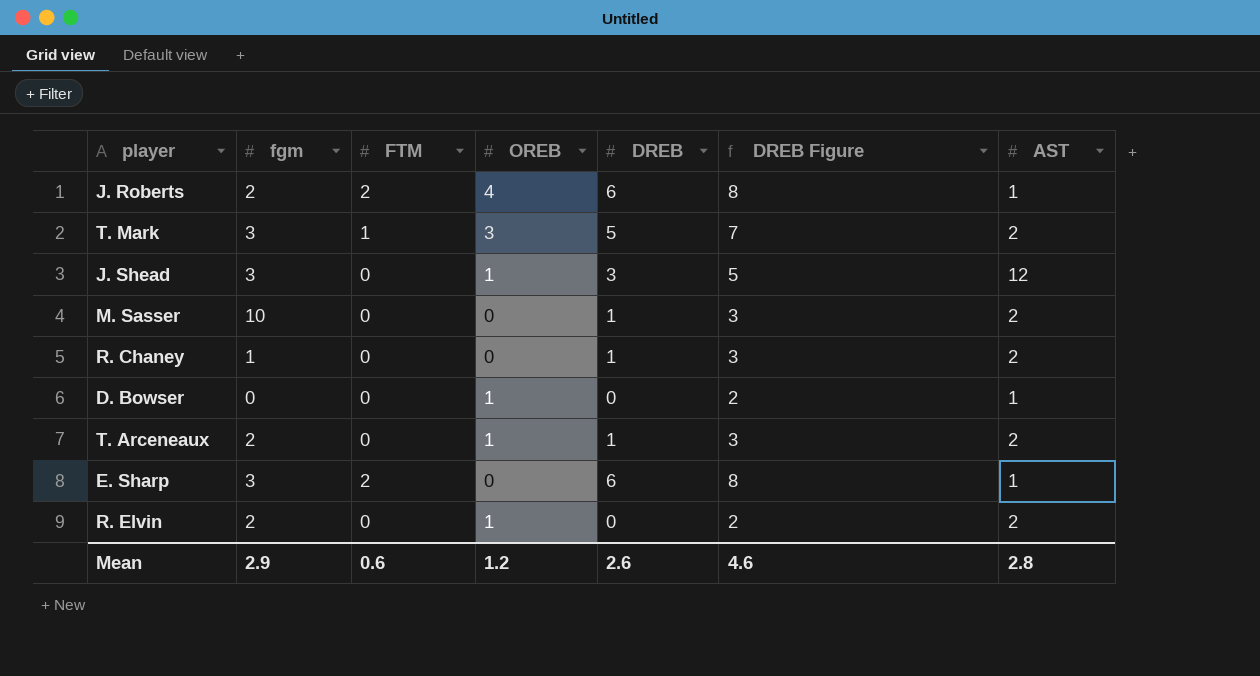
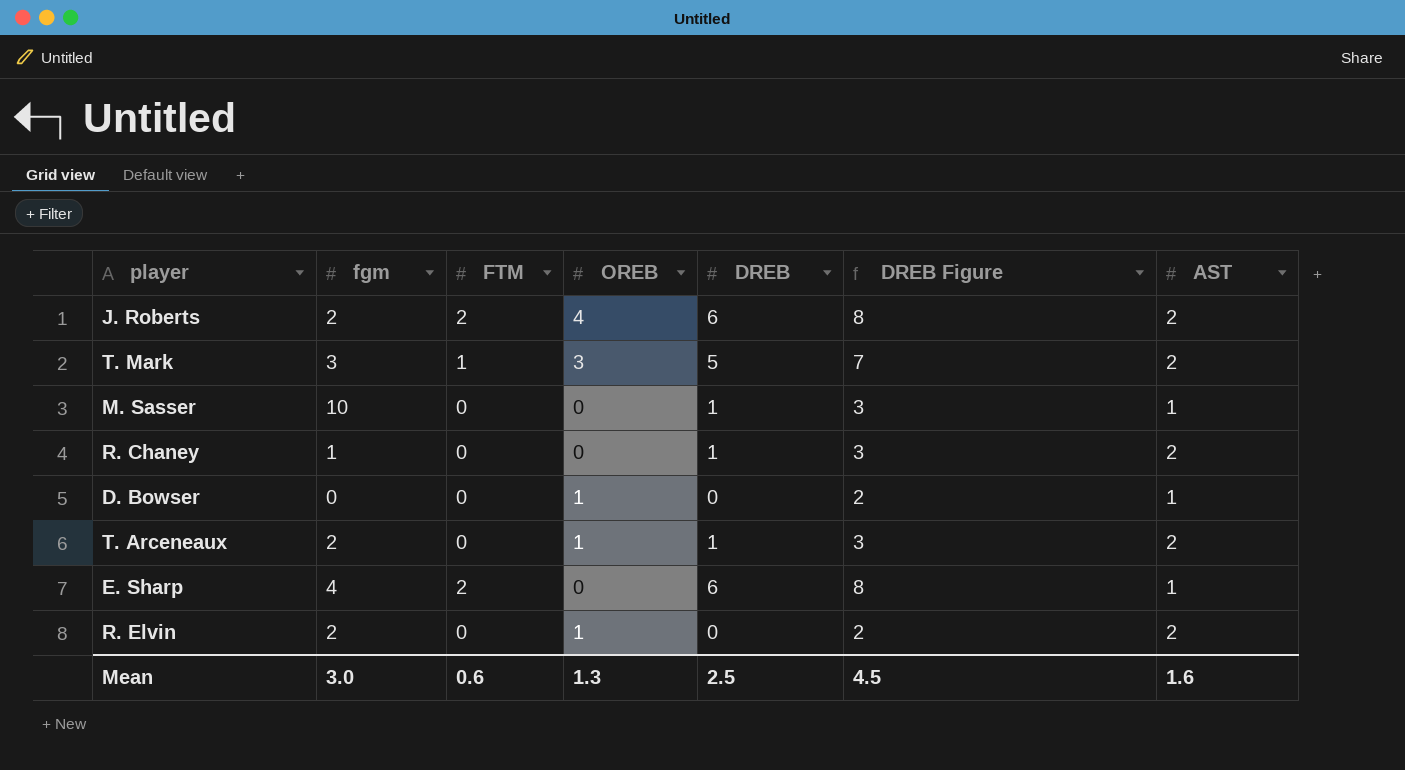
row J. Shead: 3 | 0 | 1 | 3 | 5 | 12 -> none
J. Roberts | AST: 1 -> 2
M. Sasser | AST: 2 -> 1
E. Sharp | fgm: 3 -> 4
Mean | fgm: 2.9 -> 3.0
Mean | OREB: 1.2 -> 1.3
Mean | DREB: 2.6 -> 2.5
Mean | DREB Figure: 4.6 -> 4.5
Mean | AST: 2.8 -> 1.6

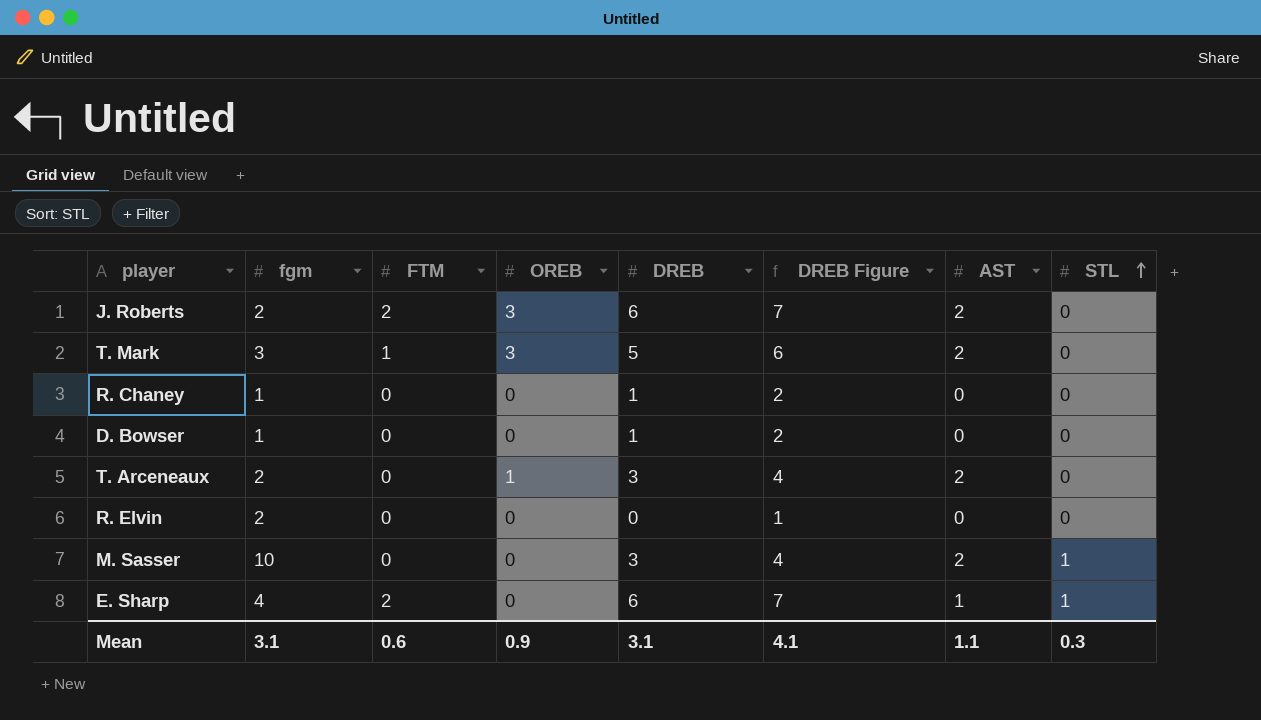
row order: none -> STL ascending
column DREB Figure | formula: [DREB] + 2 -> [DREB] + 1
column STL | position: none -> 8
J. Roberts | OREB: 4 -> 3
R. Chaney | AST: 2 -> 0
D. Bowser | fgm: 0 -> 1
D. Bowser | OREB: 1 -> 0
D. Bowser | DREB: 0 -> 1
D. Bowser | AST: 1 -> 0
T. Arceneaux | DREB: 1 -> 3
R. Elvin | OREB: 1 -> 0
R. Elvin | AST: 2 -> 0
M. Sasser | DREB: 1 -> 3
M. Sasser | AST: 1 -> 2
Mean | fgm: 3.0 -> 3.1
Mean | OREB: 1.3 -> 0.9
Mean | DREB: 2.5 -> 3.1
Mean | DREB Figure: 4.5 -> 4.1
Mean | AST: 1.6 -> 1.1

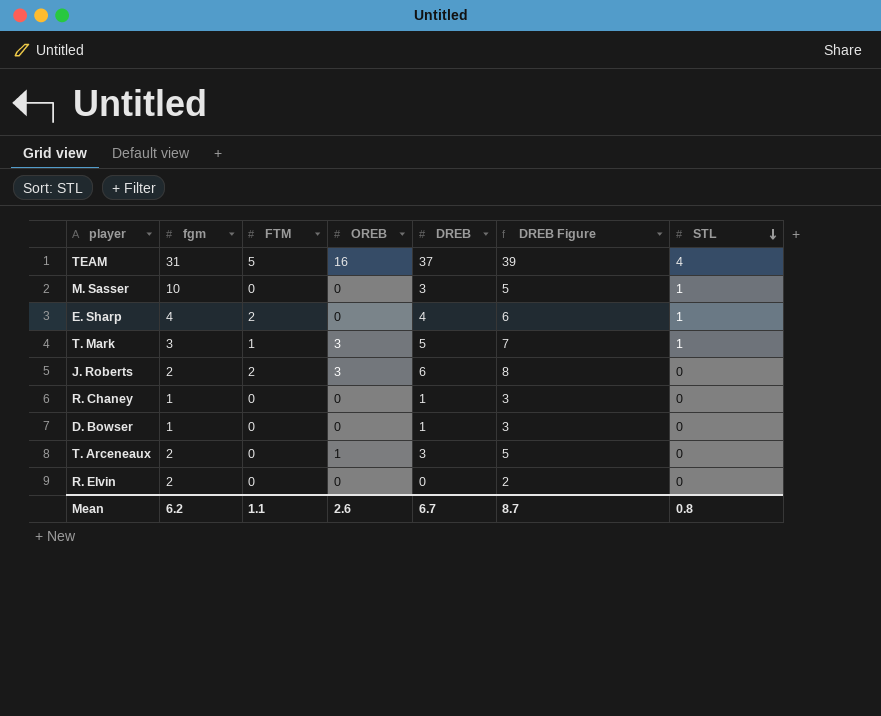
row order: STL ascending -> STL descending
column AST | position: 7 -> none
column DREB Figure | formula: [DREB] + 1 -> [DREB] + 2
row TEAM: none -> 31 | 5 | 16 | 37 | 39 | 4
E. Sharp | DREB: 6 -> 4
T. Mark | STL: 0 -> 1
Mean | fgm: 3.1 -> 6.2
Mean | FTM: 0.6 -> 1.1
Mean | OREB: 0.9 -> 2.6
Mean | DREB: 3.1 -> 6.7
Mean | DREB Figure: 4.1 -> 8.7
Mean | STL: 0.3 -> 0.8

